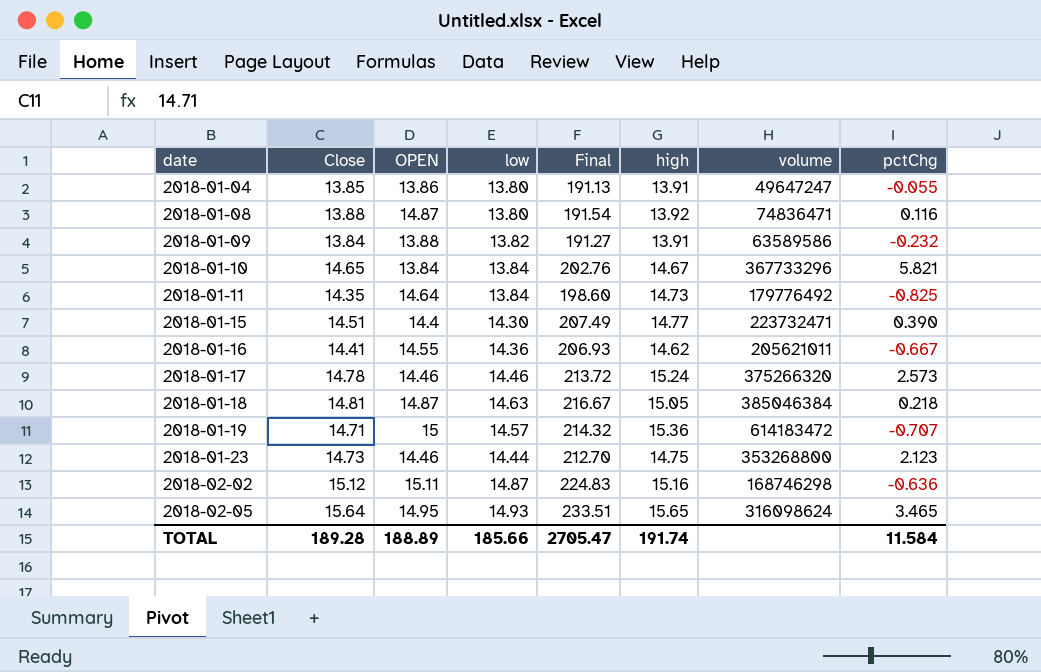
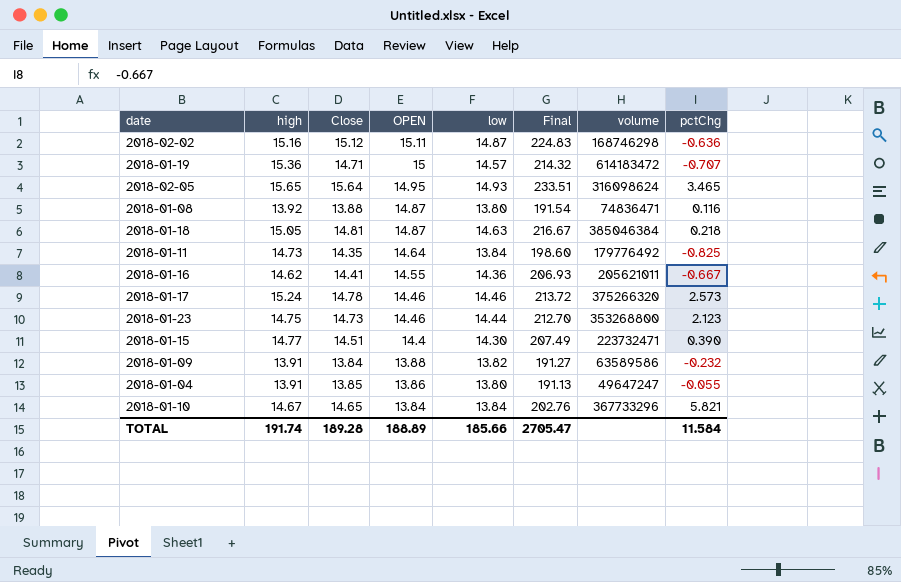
row order: date ascending -> OPEN descending
column high | position: 6 -> 2

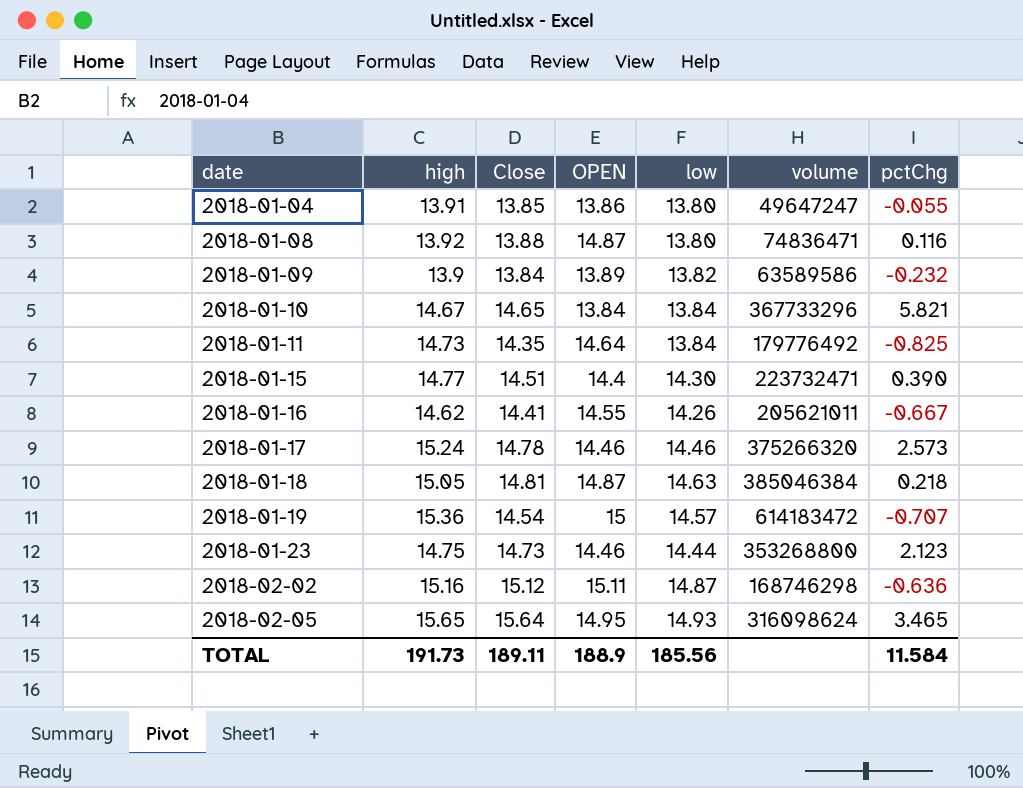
row order: OPEN descending -> date ascending
column Final | formula: [Close] * [low] -> none
2018-01-09 | high: 13.91 -> 13.9
2018-01-09 | OPEN: 13.88 -> 13.89
2018-01-16 | low: 14.36 -> 14.26
2018-01-19 | Close: 14.71 -> 14.54
TOTAL | high: 191.74 -> 191.73
TOTAL | Close: 189.28 -> 189.11
TOTAL | OPEN: 188.89 -> 188.9
TOTAL | low: 185.66 -> 185.56

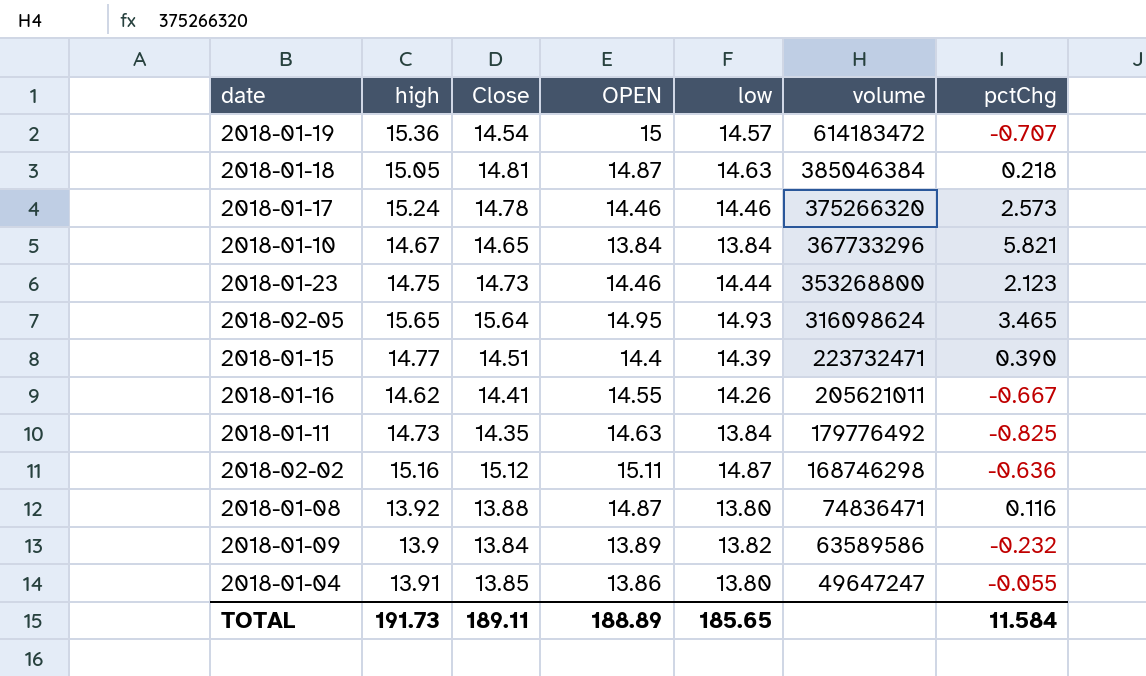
row order: date ascending -> volume descending
2018-01-15 | low: 14.30 -> 14.39
2018-01-11 | OPEN: 14.64 -> 14.63
TOTAL | OPEN: 188.9 -> 188.89
TOTAL | low: 185.56 -> 185.65

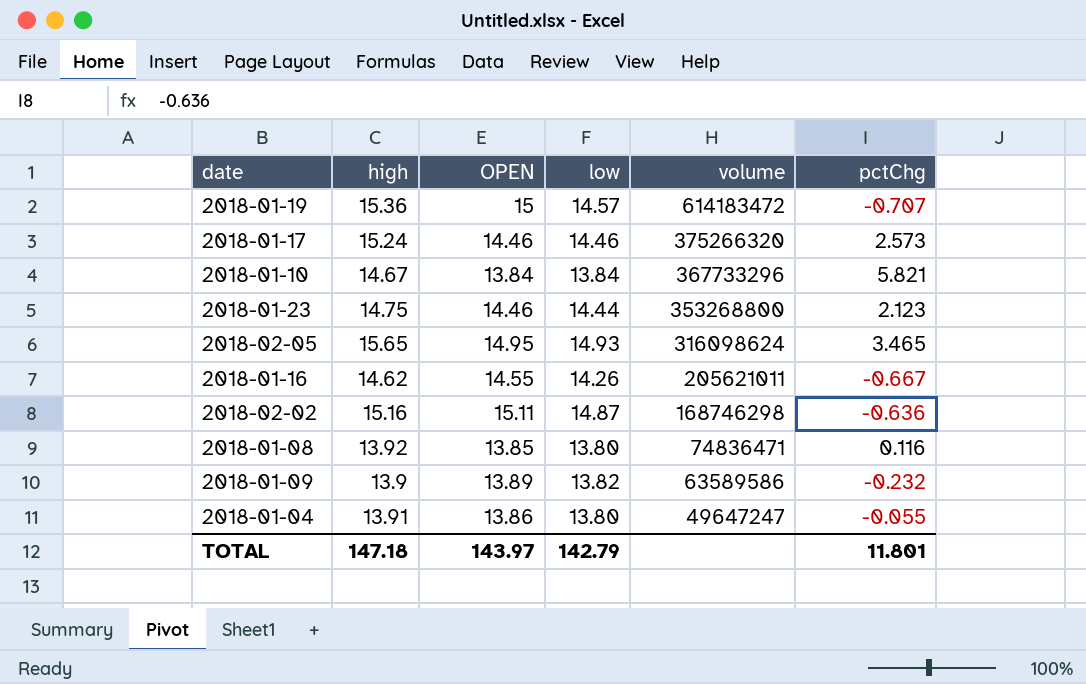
column Close | position: 3 -> none
row 2018-01-18: 15.05 | 14.81 | 14.87 | 14.63 | 385046384 | 0.218 -> none
row 2018-01-15: 14.77 | 14.51 | 14.4 | 14.39 | 223732471 | 0.390 -> none
row 2018-01-11: 14.73 | 14.35 | 14.63 | 13.84 | 179776492 | -0.825 -> none
2018-01-08 | OPEN: 14.87 -> 13.85
TOTAL | high: 191.73 -> 147.18
TOTAL | OPEN: 188.89 -> 143.97
TOTAL | low: 185.65 -> 142.79
TOTAL | pctChg: 11.584 -> 11.801

